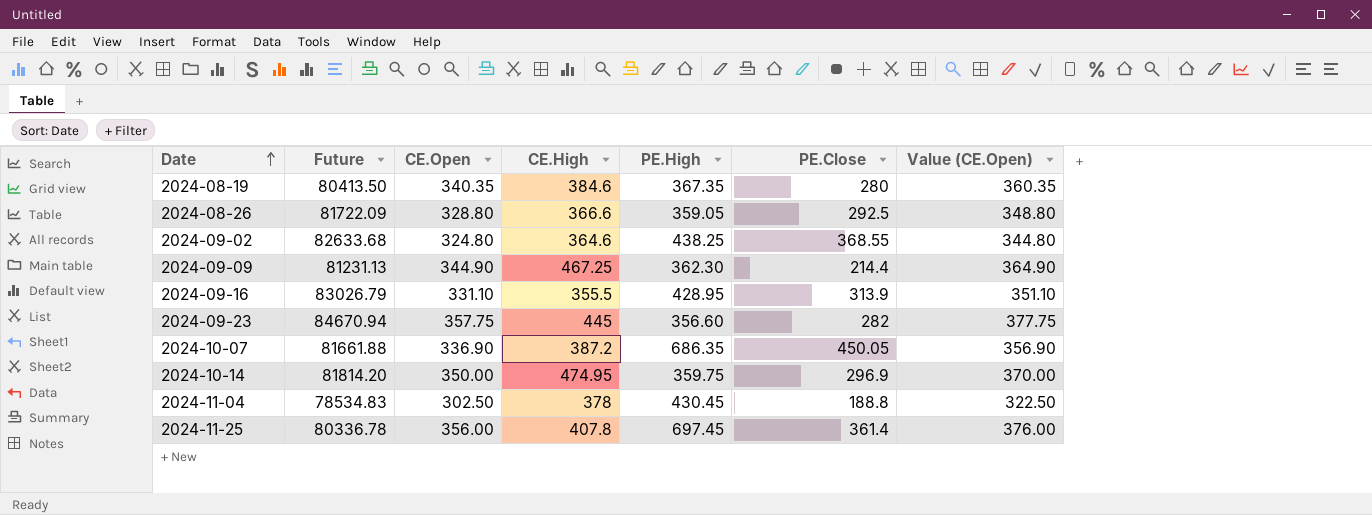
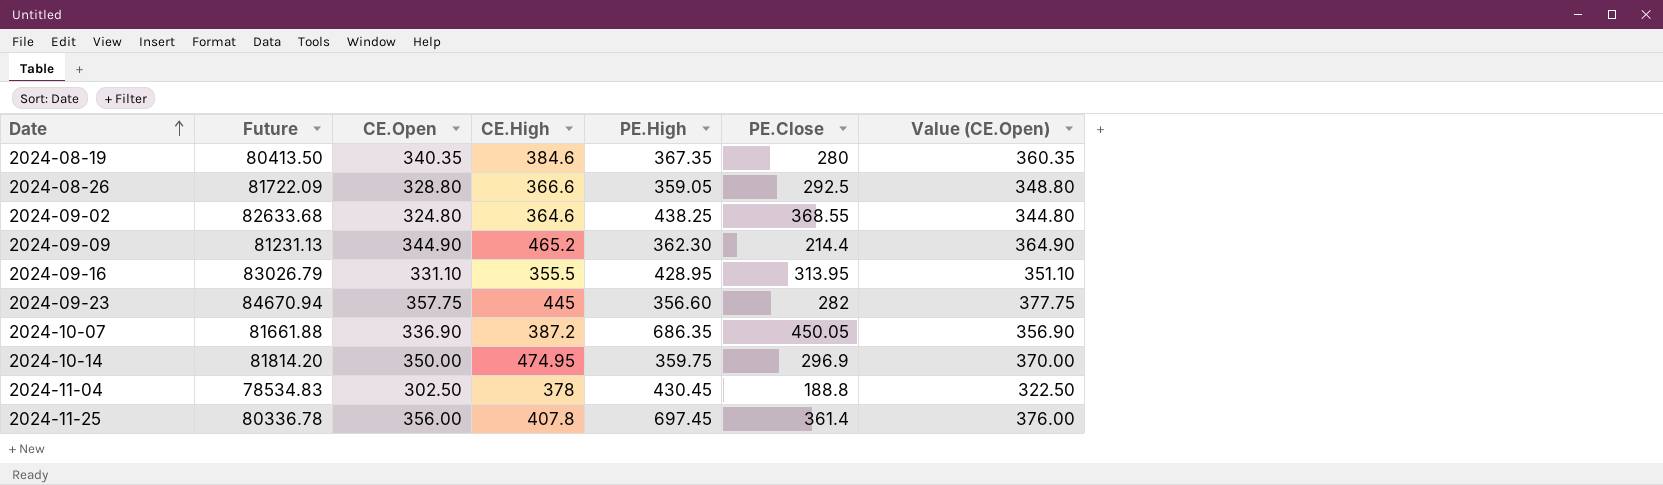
2024-09-09 | CE.High: 467.25 -> 465.2
2024-09-16 | PE.Close: 313.9 -> 313.95

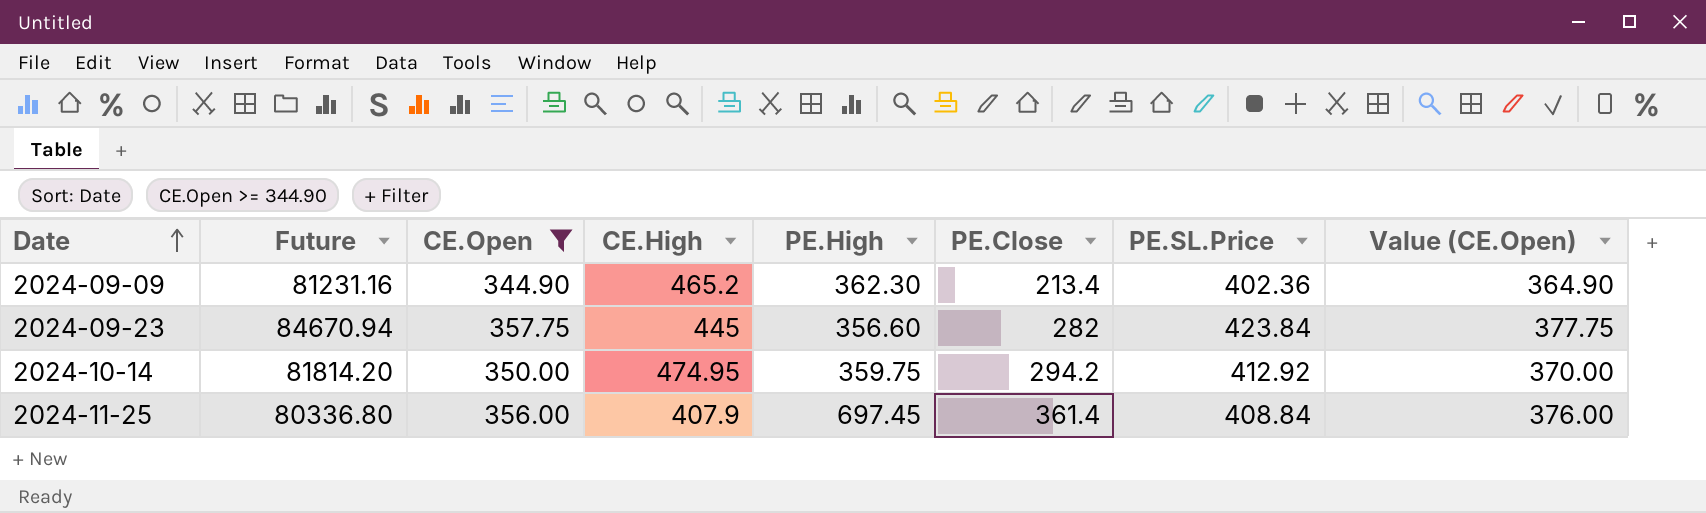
filter: none -> CE.Open >= 344.90
column PE.SL.Price | position: none -> 7
2024-09-09 | Future: 81231.13 -> 81231.16
2024-09-09 | PE.Close: 214.4 -> 213.4
2024-10-14 | PE.Close: 296.9 -> 294.2
2024-11-25 | Future: 80336.78 -> 80336.80
2024-11-25 | CE.High: 407.8 -> 407.9

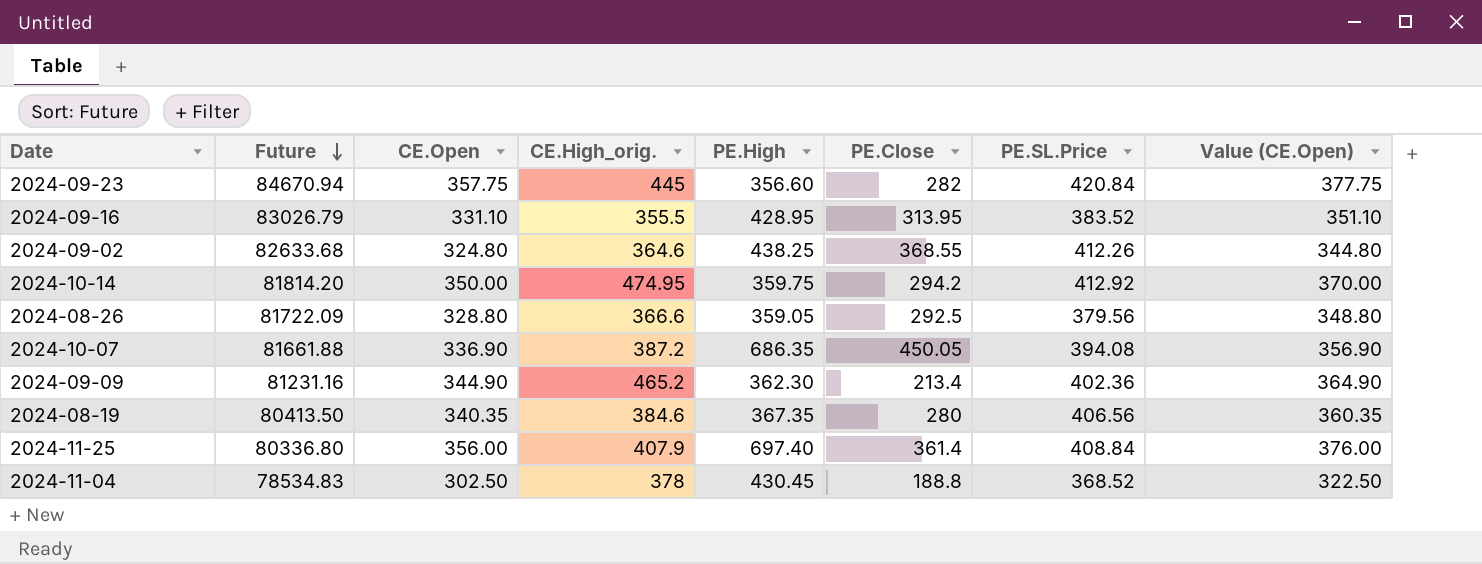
filter: CE.Open >= 344.90 -> none
row order: Date ascending -> Future descending
column name: CE.High -> CE.High_orig.
2024-09-23 | PE.SL.Price: 423.84 -> 420.84
2024-11-25 | PE.High: 697.45 -> 697.40

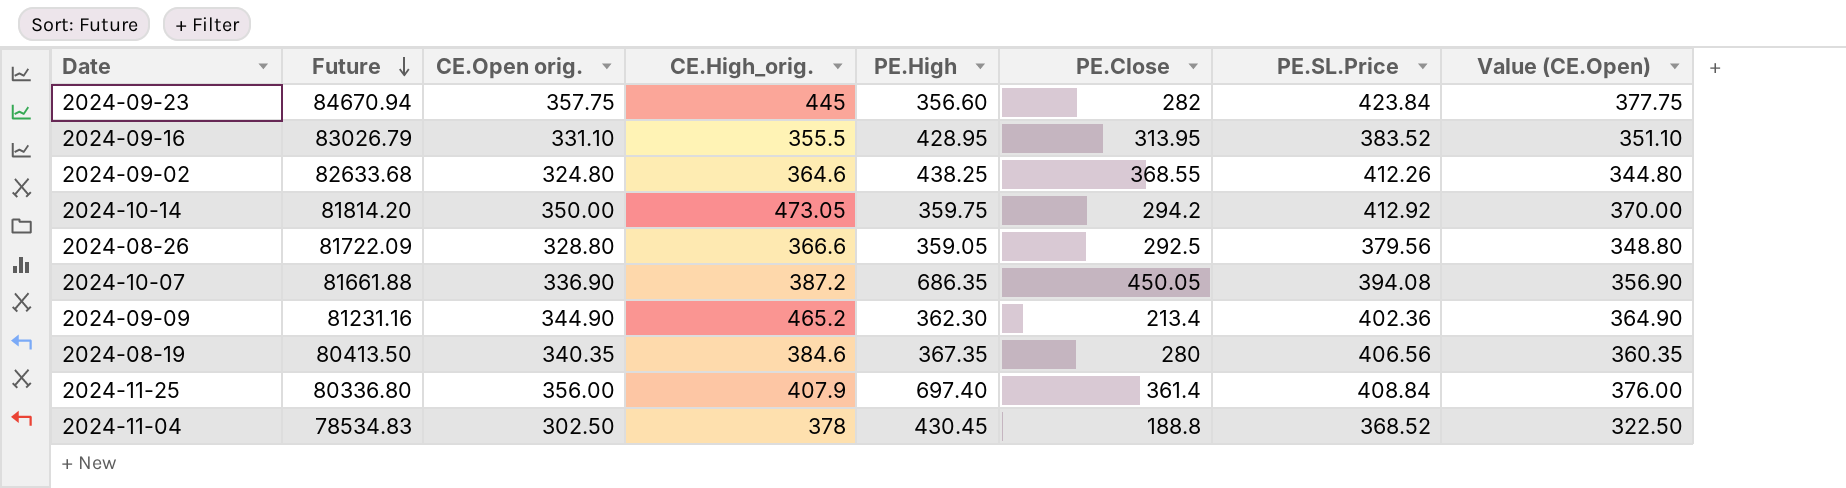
column name: CE.Open -> CE.Open orig.
2024-09-23 | PE.SL.Price: 420.84 -> 423.84
2024-10-14 | CE.High_orig.: 474.95 -> 473.05

